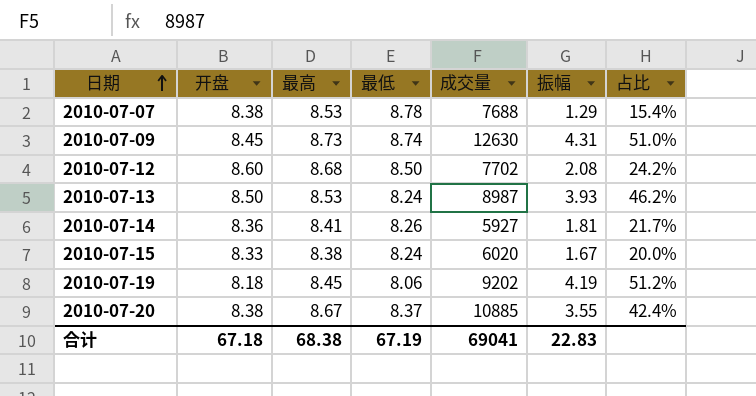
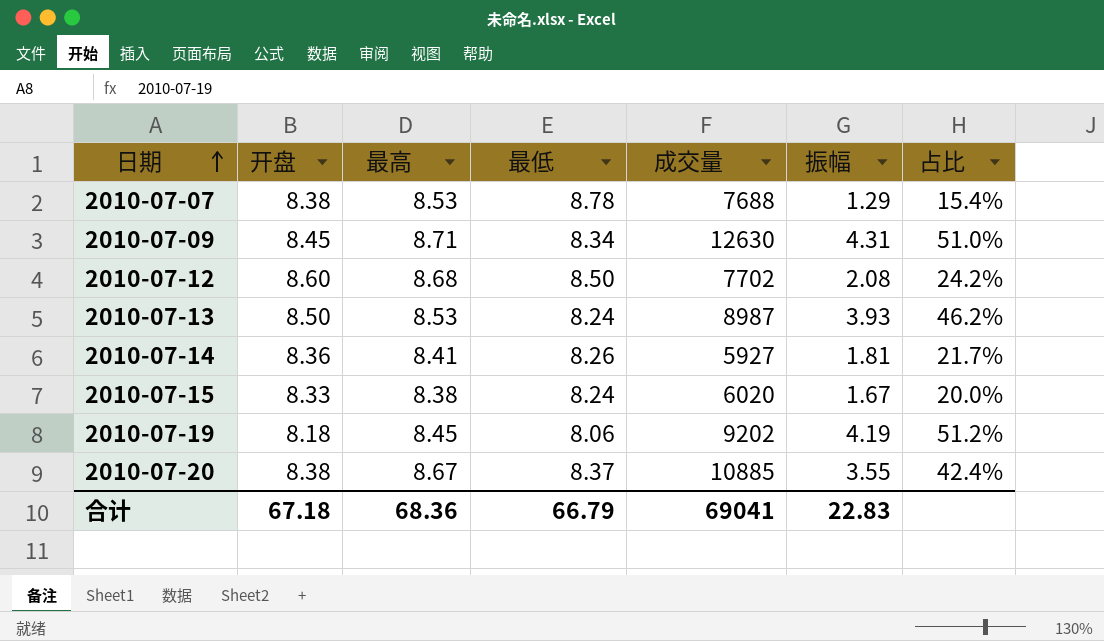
2010-07-09 | 最高: 8.73 -> 8.71
2010-07-09 | 最低: 8.74 -> 8.34
合计 | 最高: 68.38 -> 68.36
合计 | 最低: 67.19 -> 66.79

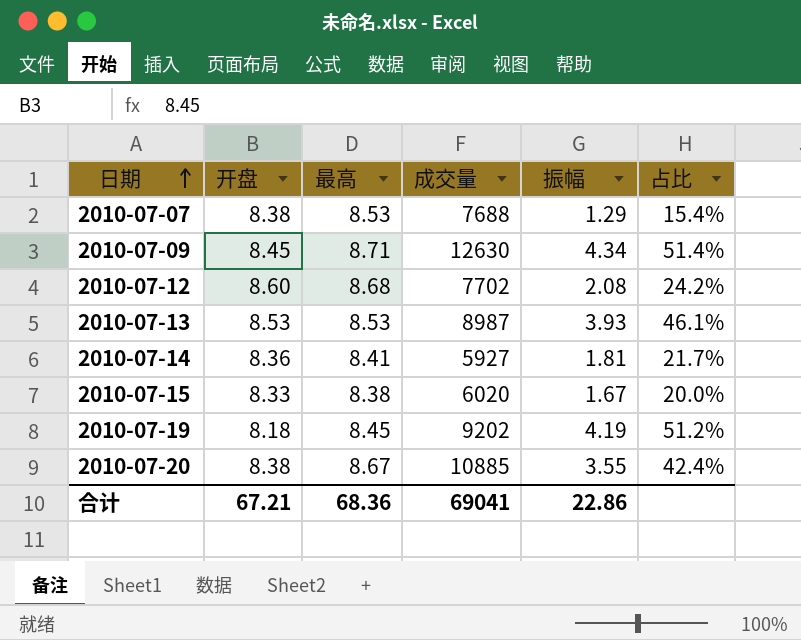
column 最低 | position: 4 -> none
2010-07-09 | 振幅: 4.31 -> 4.34
2010-07-09 | 占比: 51.0% -> 51.4%
2010-07-13 | 开盘: 8.50 -> 8.53
2010-07-13 | 占比: 46.2% -> 46.1%
合计 | 开盘: 67.18 -> 67.21
合计 | 振幅: 22.83 -> 22.86

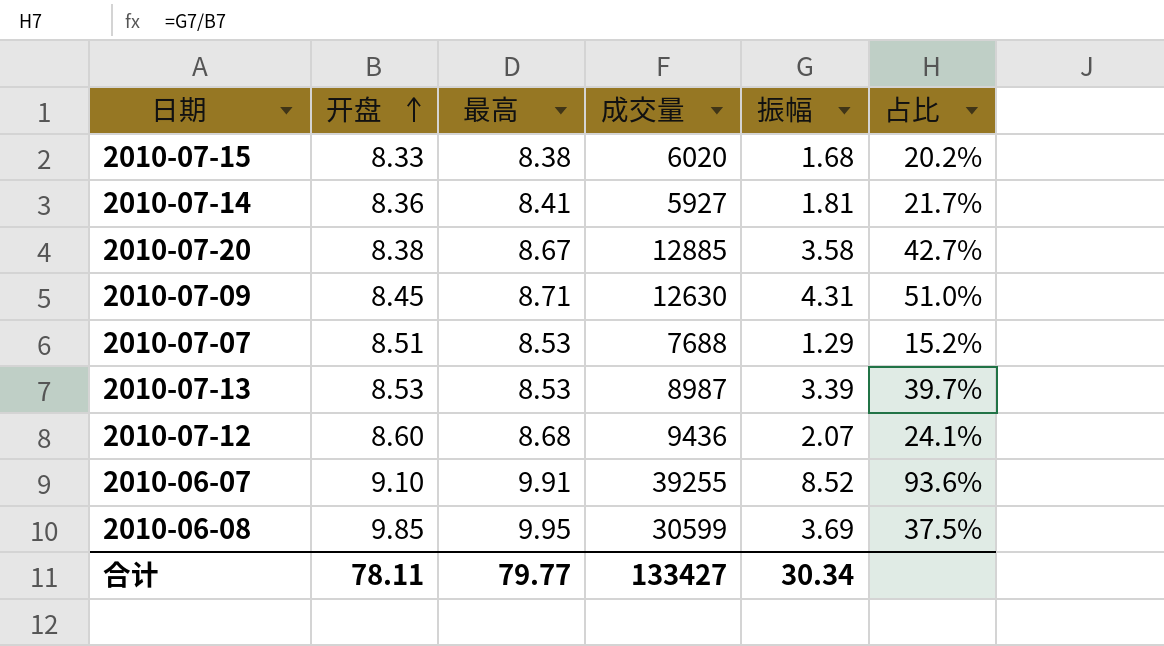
row order: 日期 ascending -> 开盘 ascending
row 2010-07-19: 8.18 | 8.45 | 9202 | 4.19 | 51.2% -> none
2010-07-15 | 振幅: 1.67 -> 1.68
2010-07-15 | 占比: 20.0% -> 20.2%
2010-07-20 | 成交量: 10885 -> 12885
2010-07-20 | 振幅: 3.55 -> 3.58
2010-07-20 | 占比: 42.4% -> 42.7%
2010-07-09 | 振幅: 4.34 -> 4.31
2010-07-09 | 占比: 51.4% -> 51.0%
2010-07-07 | 开盘: 8.38 -> 8.51
2010-07-07 | 占比: 15.4% -> 15.2%
2010-07-13 | 振幅: 3.93 -> 3.39
2010-07-13 | 占比: 46.1% -> 39.7%
2010-07-12 | 成交量: 7702 -> 9436
2010-07-12 | 振幅: 2.08 -> 2.07
2010-07-12 | 占比: 24.2% -> 24.1%
row 2010-06-07: none -> 9.10 | 9.91 | 39255 | 8.52 | 93.6%
row 2010-06-08: none -> 9.85 | 9.95 | 30599 | 3.69 | 37.5%
合计 | 开盘: 67.21 -> 78.11
合计 | 最高: 68.36 -> 79.77
合计 | 成交量: 69041 -> 133427
合计 | 振幅: 22.86 -> 30.34

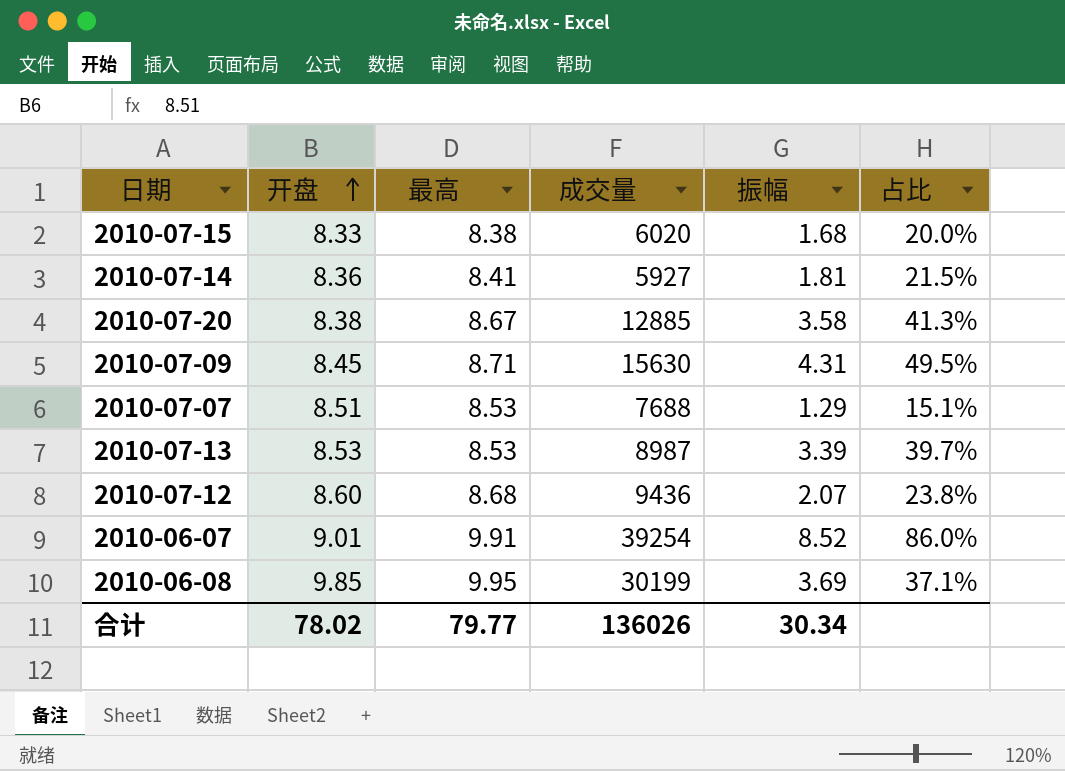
column 占比 | formula: [振幅] / [开盘] -> [振幅] / [最高]
2010-07-09 | 成交量: 12630 -> 15630
2010-06-07 | 开盘: 9.10 -> 9.01
2010-06-07 | 成交量: 39255 -> 39254
2010-06-08 | 成交量: 30599 -> 30199
合计 | 开盘: 78.11 -> 78.02
合计 | 成交量: 133427 -> 136026

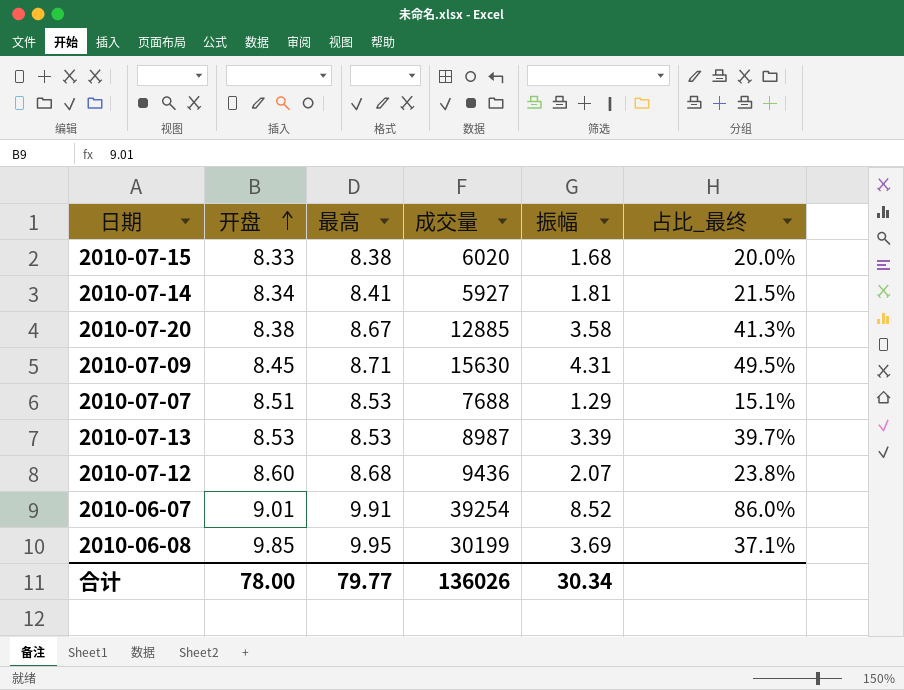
column name: 占比 -> 占比_最终
2010-07-14 | 开盘: 8.36 -> 8.34
合计 | 开盘: 78.02 -> 78.00

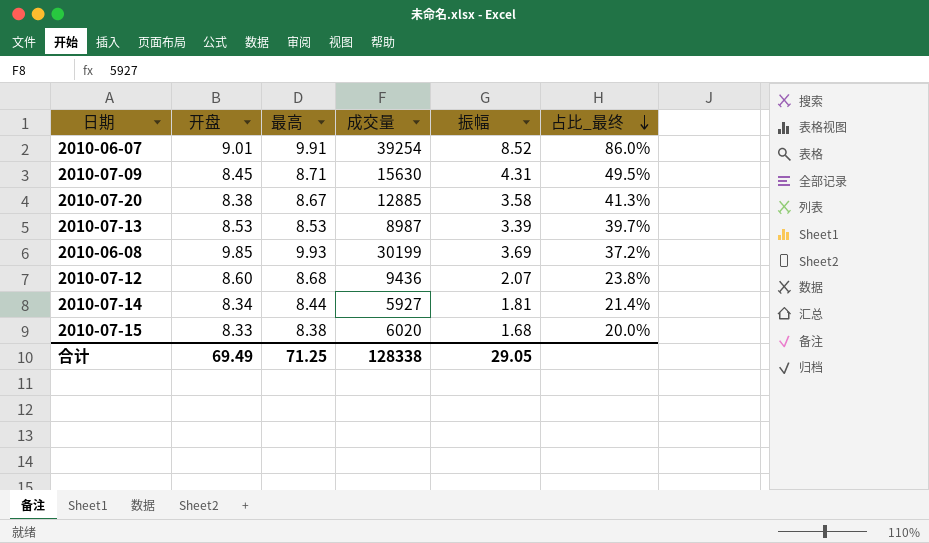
row order: 开盘 ascending -> 占比_最终 descending
row 2010-07-07: 8.51 | 8.53 | 7688 | 1.29 | 15.1% -> none
2010-06-08 | 最高: 9.95 -> 9.93
2010-06-08 | 占比_最终: 37.1% -> 37.2%
2010-07-14 | 最高: 8.41 -> 8.44
2010-07-14 | 占比_最终: 21.5% -> 21.4%
合计 | 开盘: 78.00 -> 69.49
合计 | 最高: 79.77 -> 71.25
合计 | 成交量: 136026 -> 128338
合计 | 振幅: 30.34 -> 29.05

